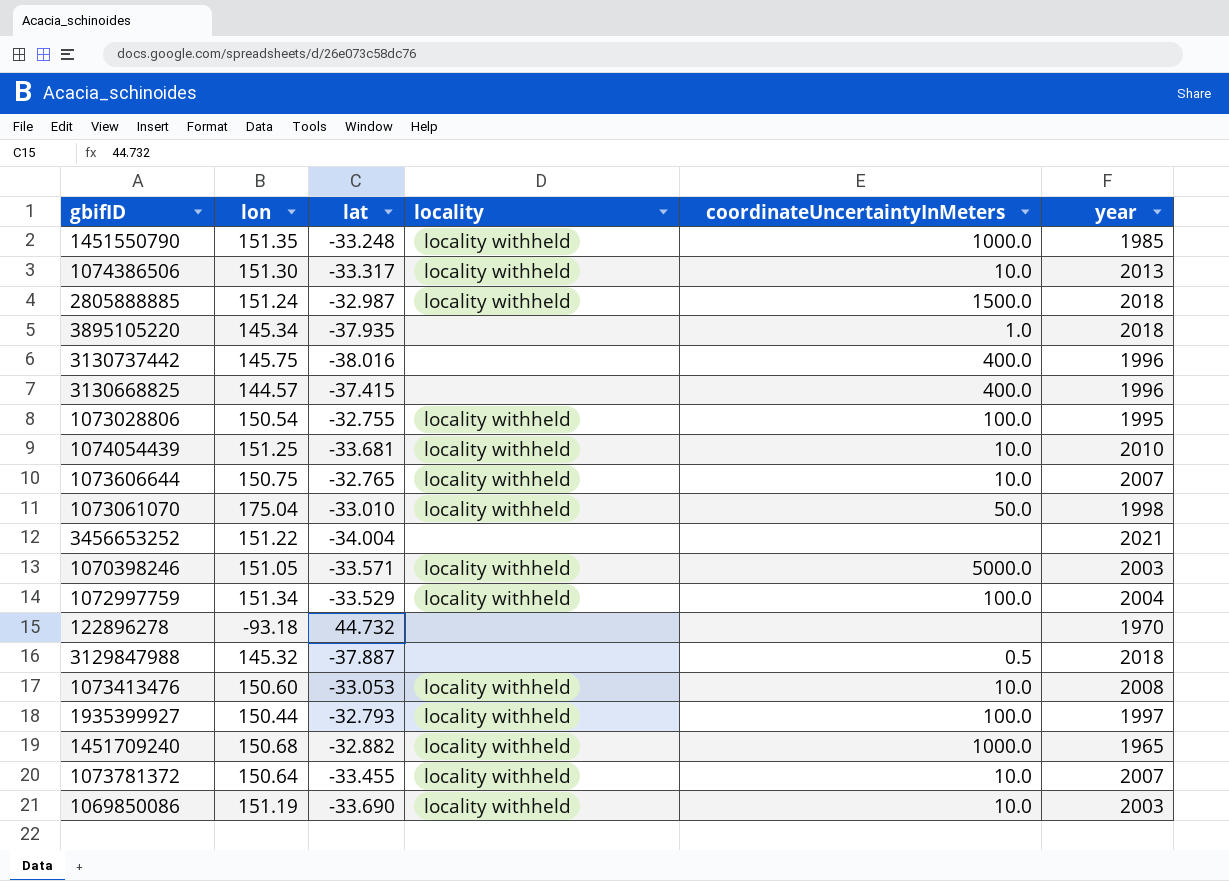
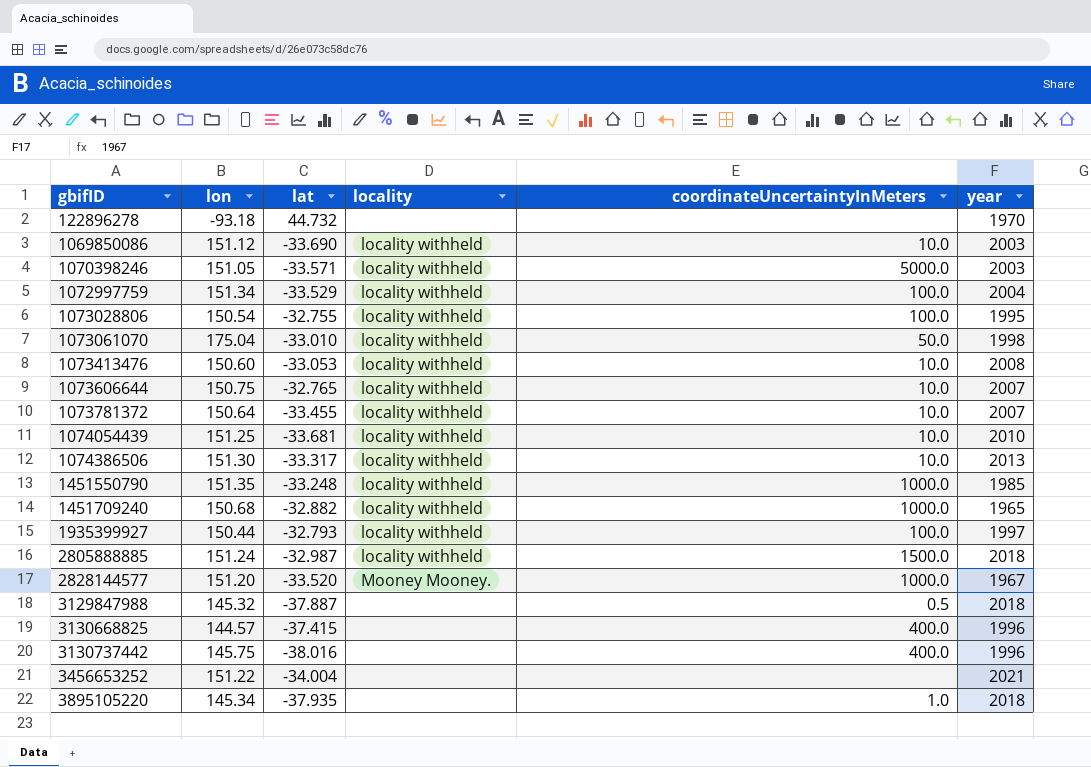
row order: none -> gbifID ascending
1069850086 | lon: 151.19 -> 151.12
row 2828144577: none -> 151.20 | -33.520 | Mooney Mooney. | 1000.0 | 1967

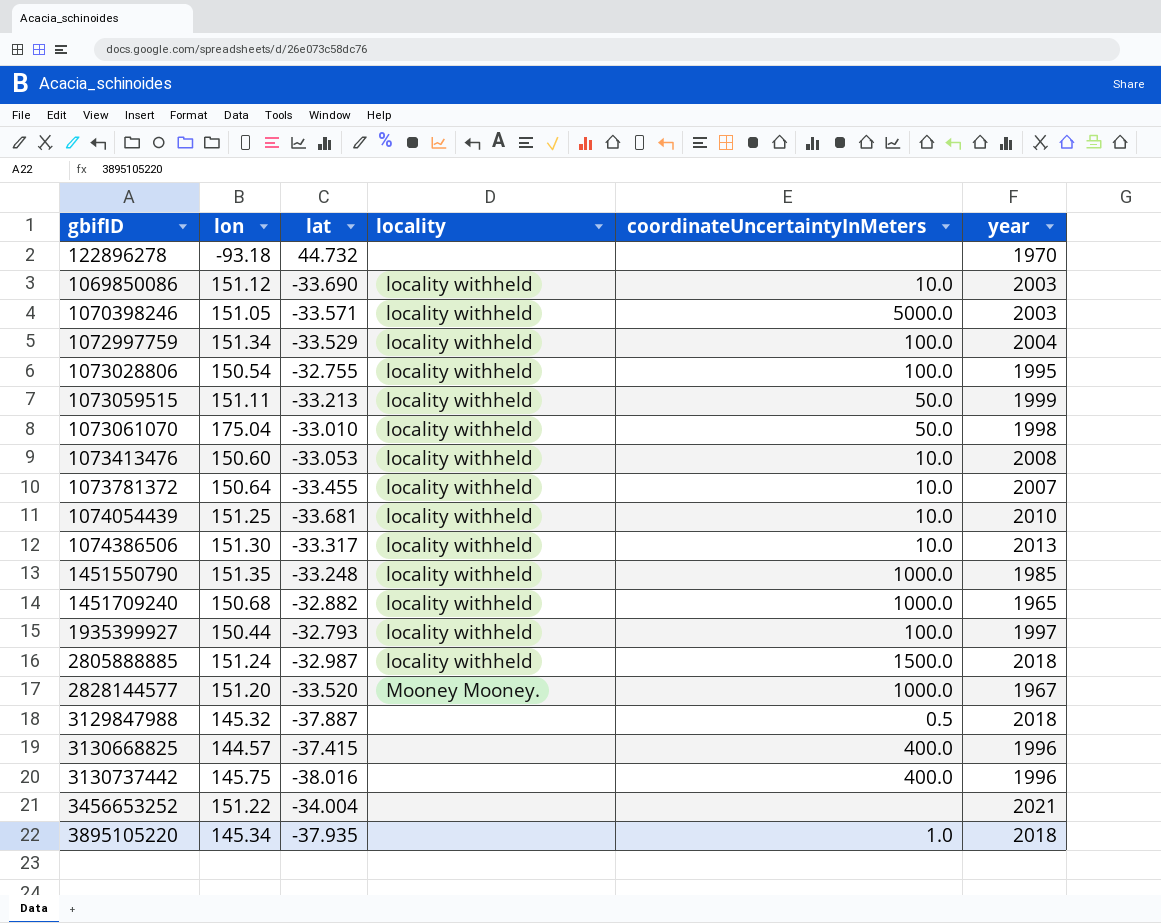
row 1073606644: 150.75 | -32.765 | locality withheld | 10.0 | 2007 -> none
row 1073059515: none -> 151.11 | -33.213 | locality withheld | 50.0 | 1999

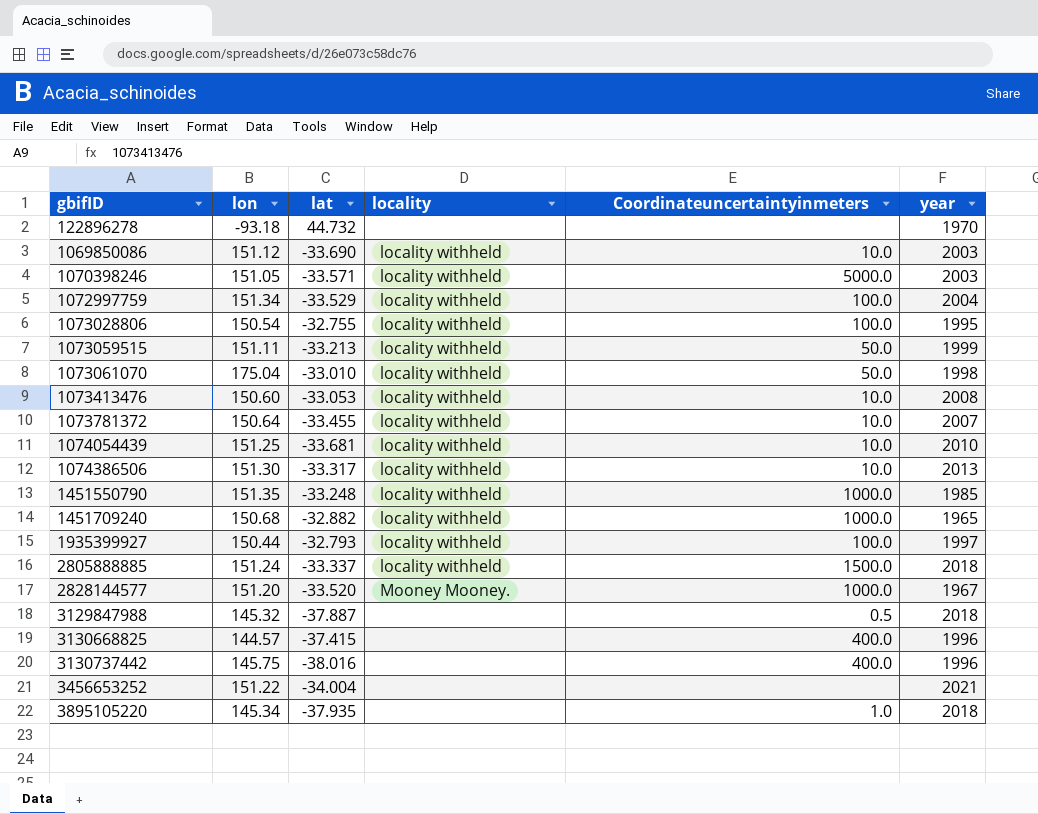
column name: coordinateUncertaintyInMeters -> Coordinateuncertaintyinmeters
2805888885 | lat: -32.987 -> -33.337

